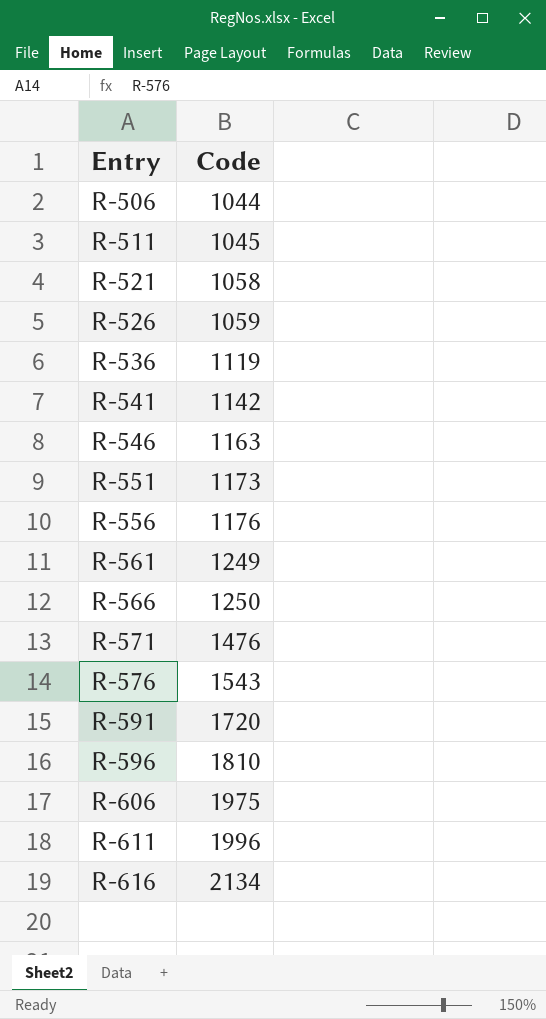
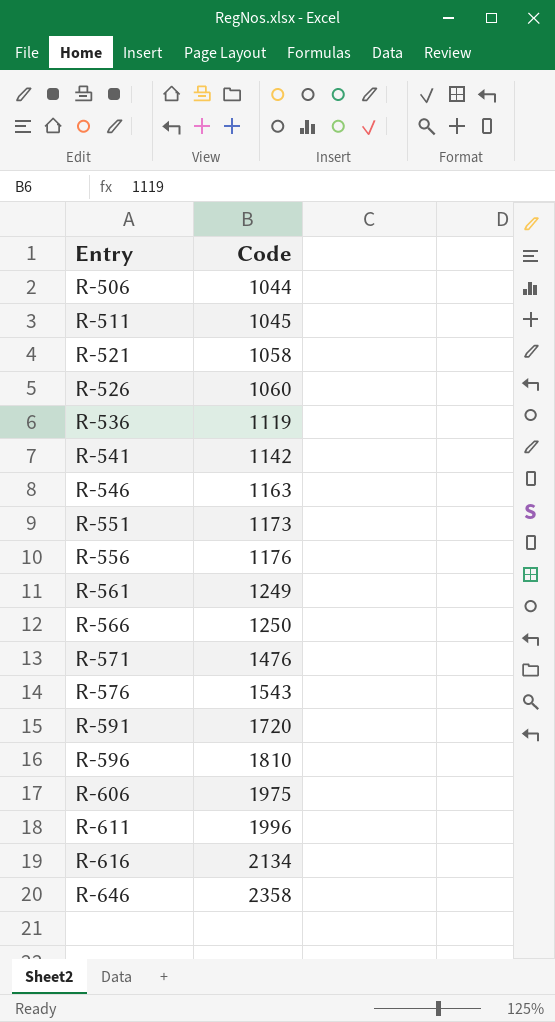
R-526 | Code: 1059 -> 1060
row R-646: none -> 2358

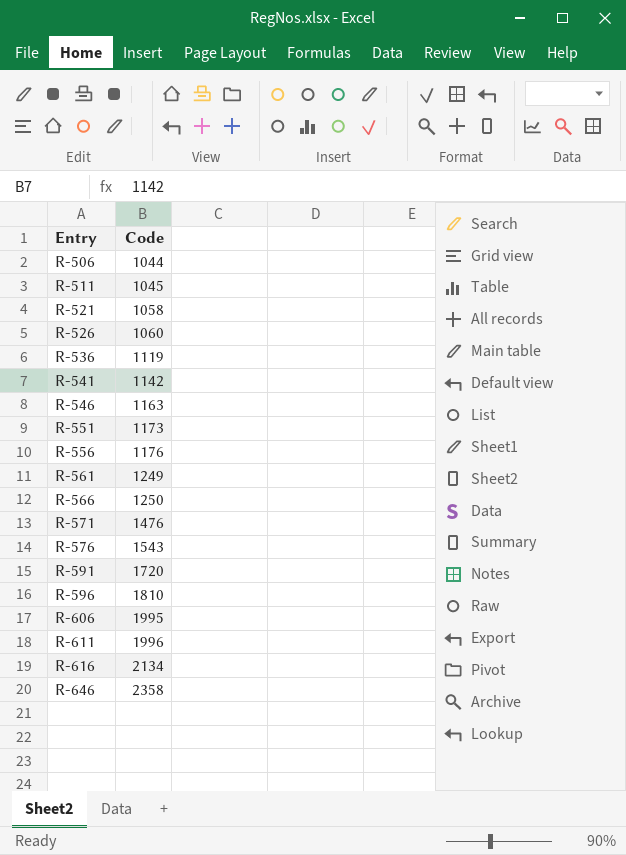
R-606 | Code: 1975 -> 1995

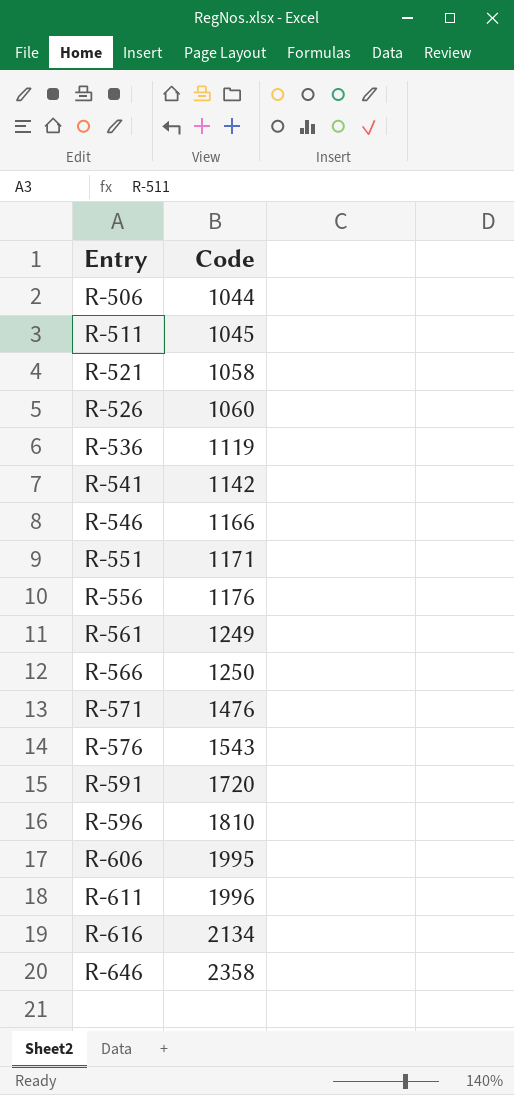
R-546 | Code: 1163 -> 1166
R-551 | Code: 1173 -> 1171

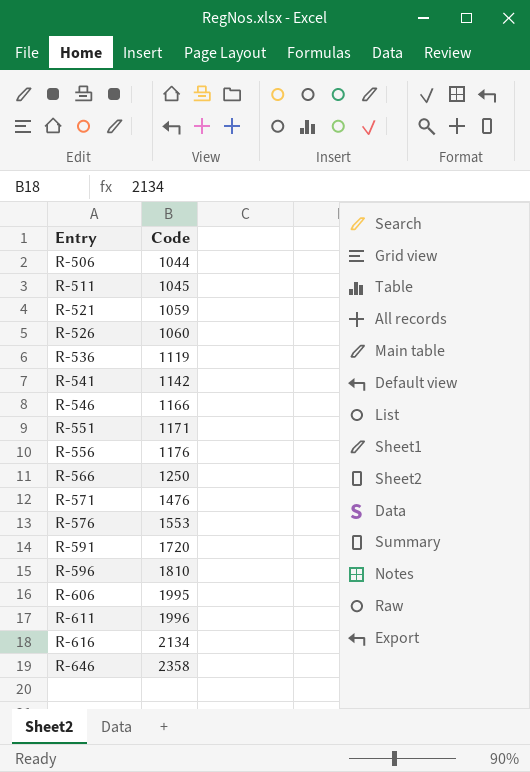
row R-561: 1249 -> none
R-521 | Code: 1058 -> 1059
R-576 | Code: 1543 -> 1553

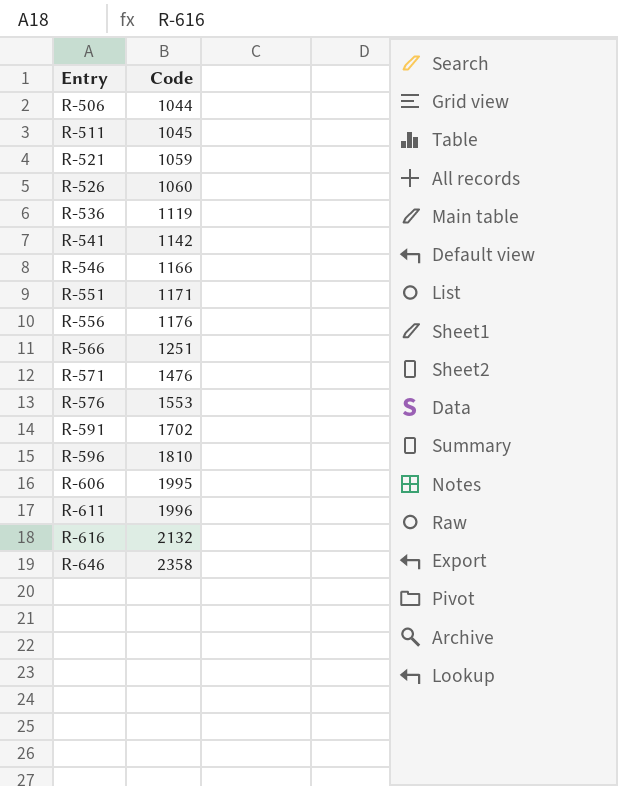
R-566 | Code: 1250 -> 1251
R-591 | Code: 1720 -> 1702
R-616 | Code: 2134 -> 2132

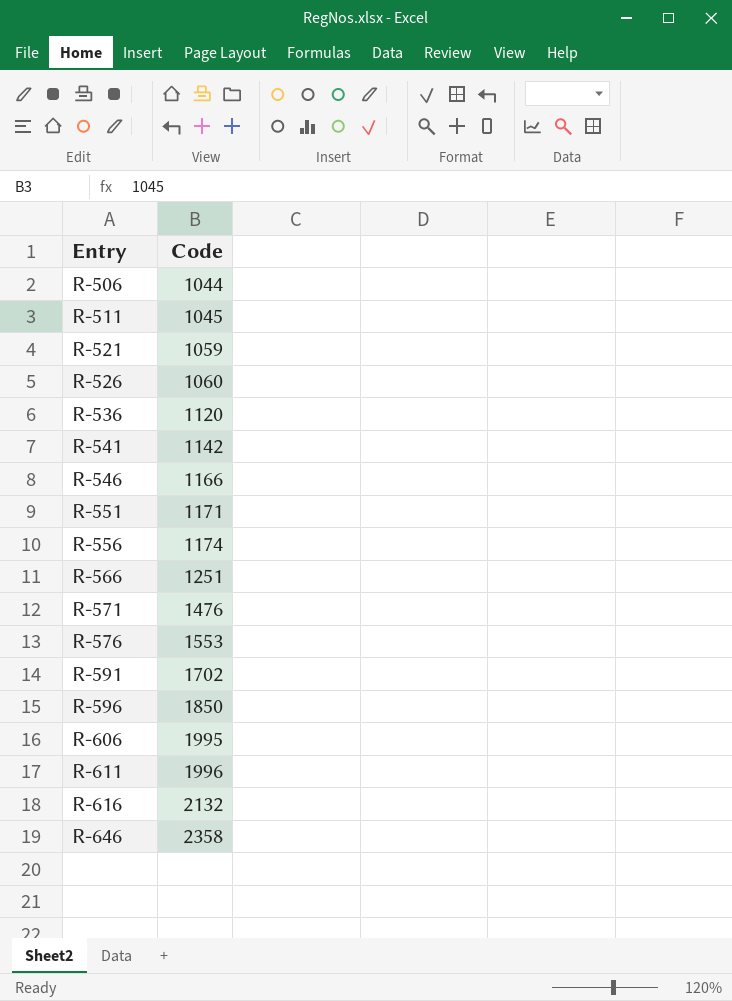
R-536 | Code: 1119 -> 1120
R-556 | Code: 1176 -> 1174
R-596 | Code: 1810 -> 1850

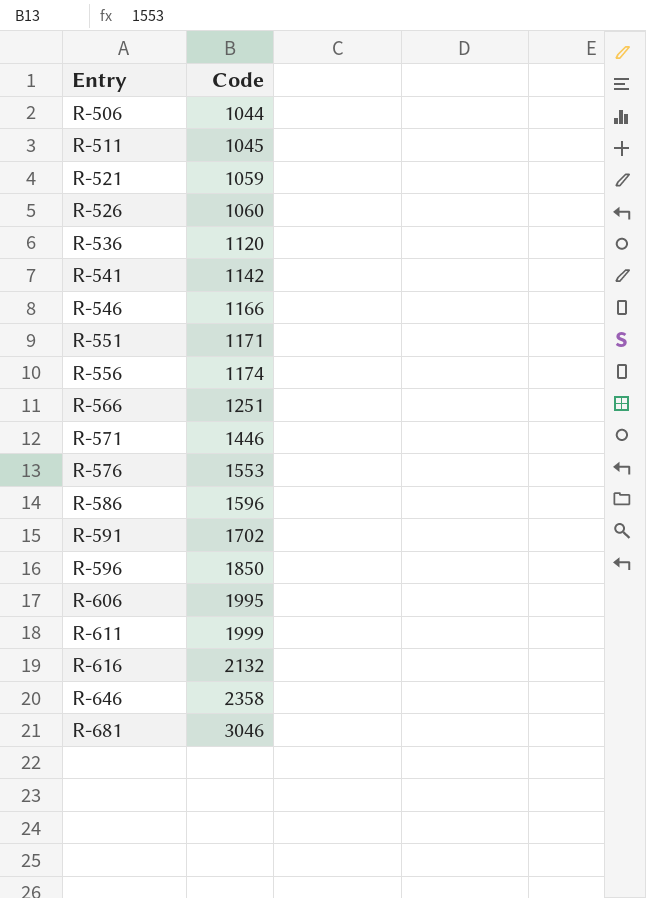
R-571 | Code: 1476 -> 1446
row R-586: none -> 1596
R-611 | Code: 1996 -> 1999
row R-681: none -> 3046

